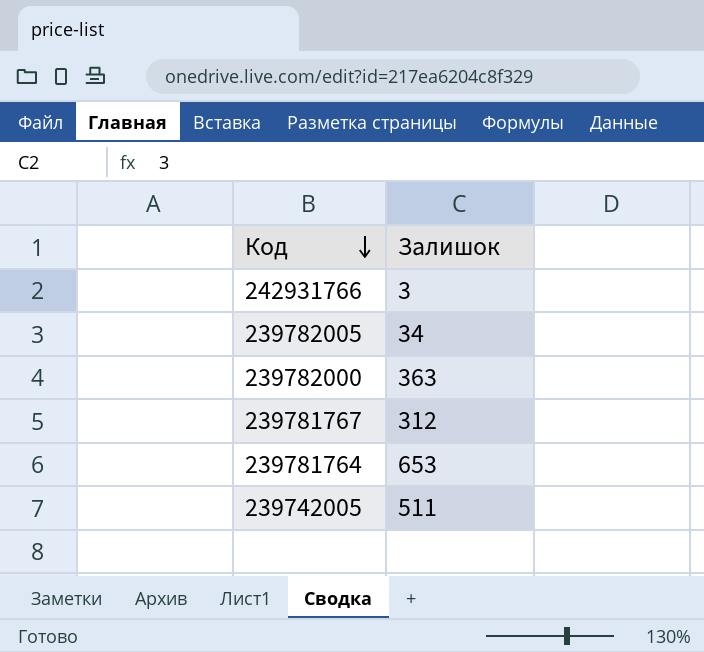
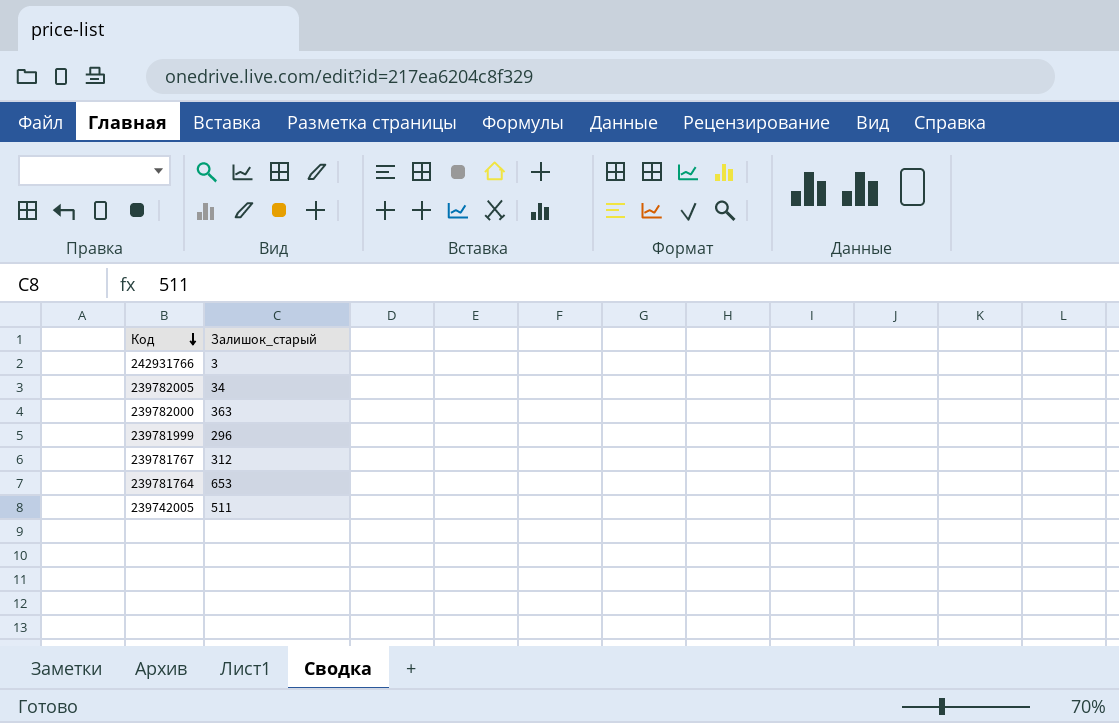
column name: Залишок -> Залишок_старый
row 239781999: none -> 296

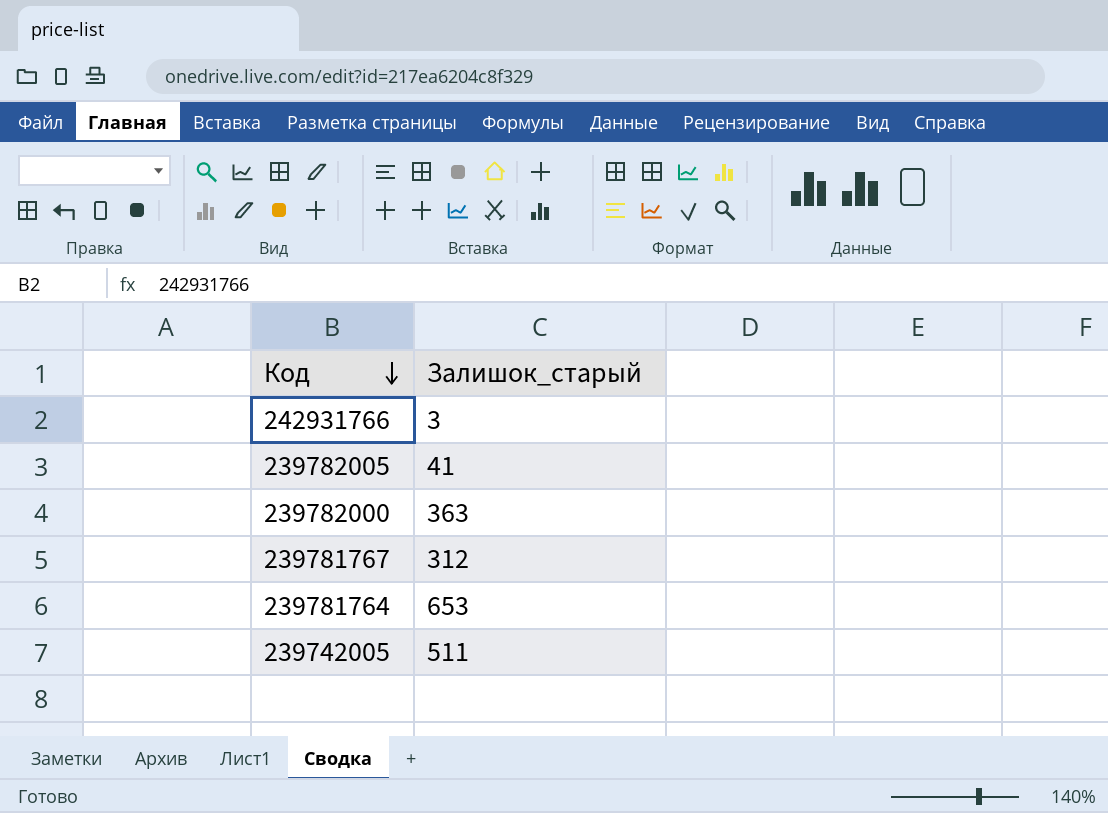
row 239781999: 296 -> none
239782005 | Залишок_старый: 34 -> 41

